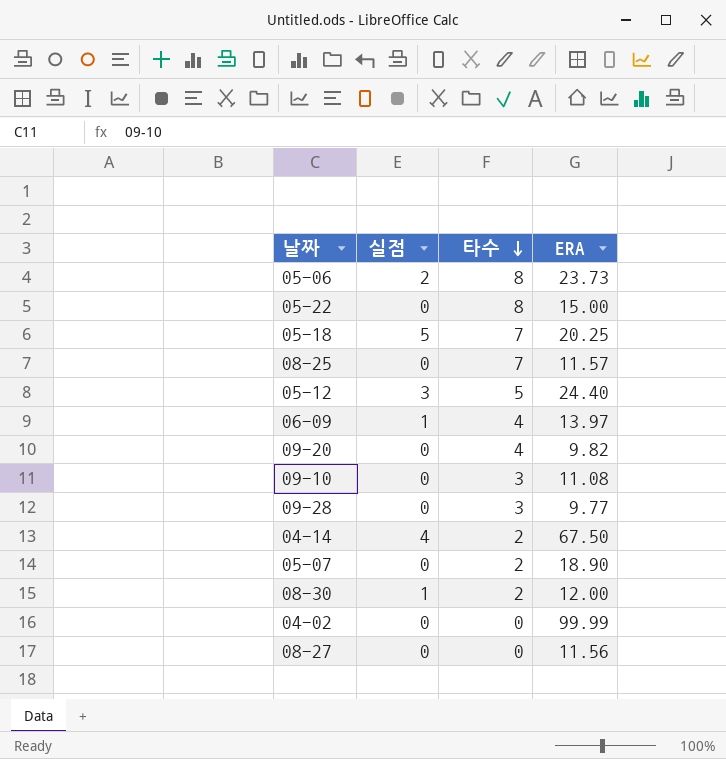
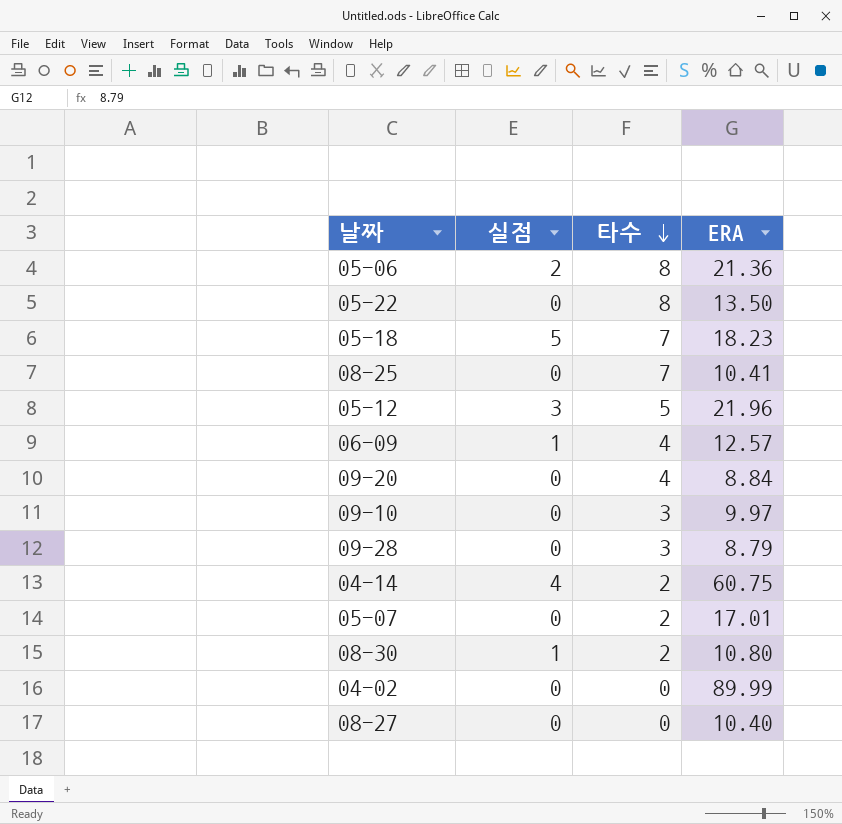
05-06 | ERA: 23.73 -> 21.36
05-22 | ERA: 15.00 -> 13.50
05-18 | ERA: 20.25 -> 18.23
08-25 | ERA: 11.57 -> 10.41
05-12 | ERA: 24.40 -> 21.96
06-09 | ERA: 13.97 -> 12.57
09-20 | ERA: 9.82 -> 8.84
09-10 | ERA: 11.08 -> 9.97
09-28 | ERA: 9.77 -> 8.79
04-14 | ERA: 67.50 -> 60.75
05-07 | ERA: 18.90 -> 17.01
08-30 | ERA: 12.00 -> 10.80
04-02 | ERA: 99.99 -> 89.99
08-27 | ERA: 11.56 -> 10.40

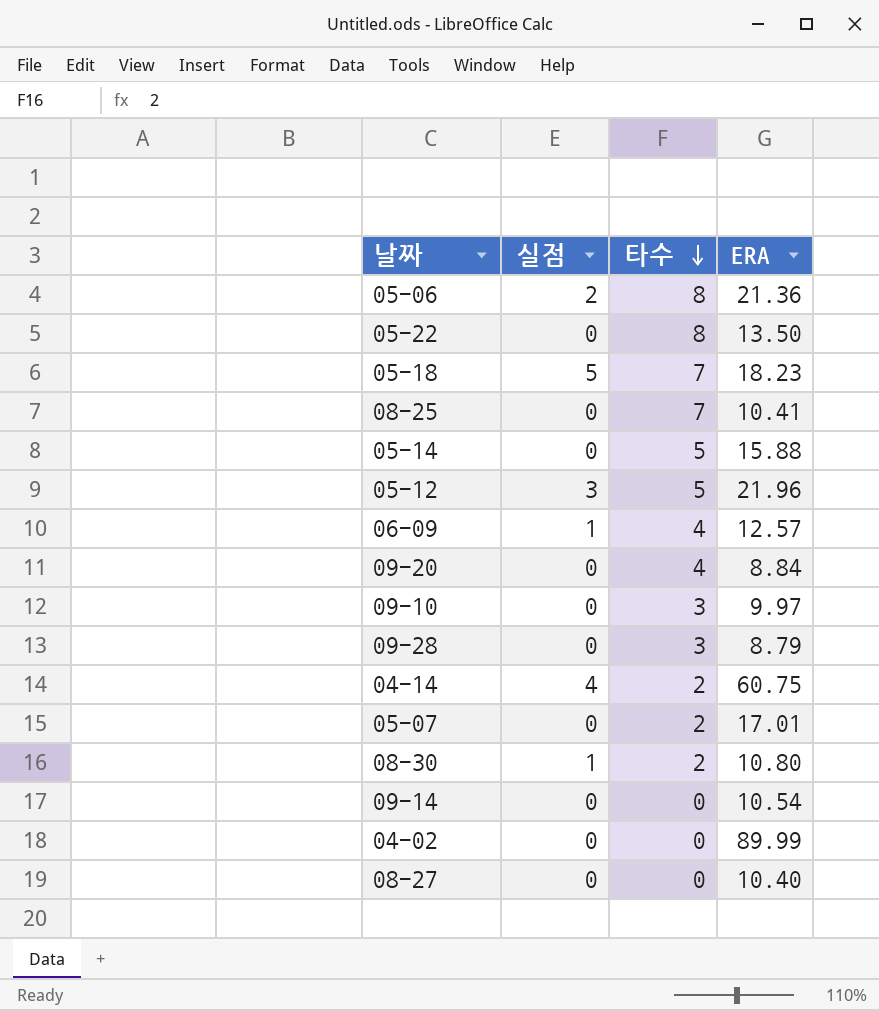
row 05-14: none -> 0 | 5 | 15.88
row 09-14: none -> 0 | 0 | 10.54

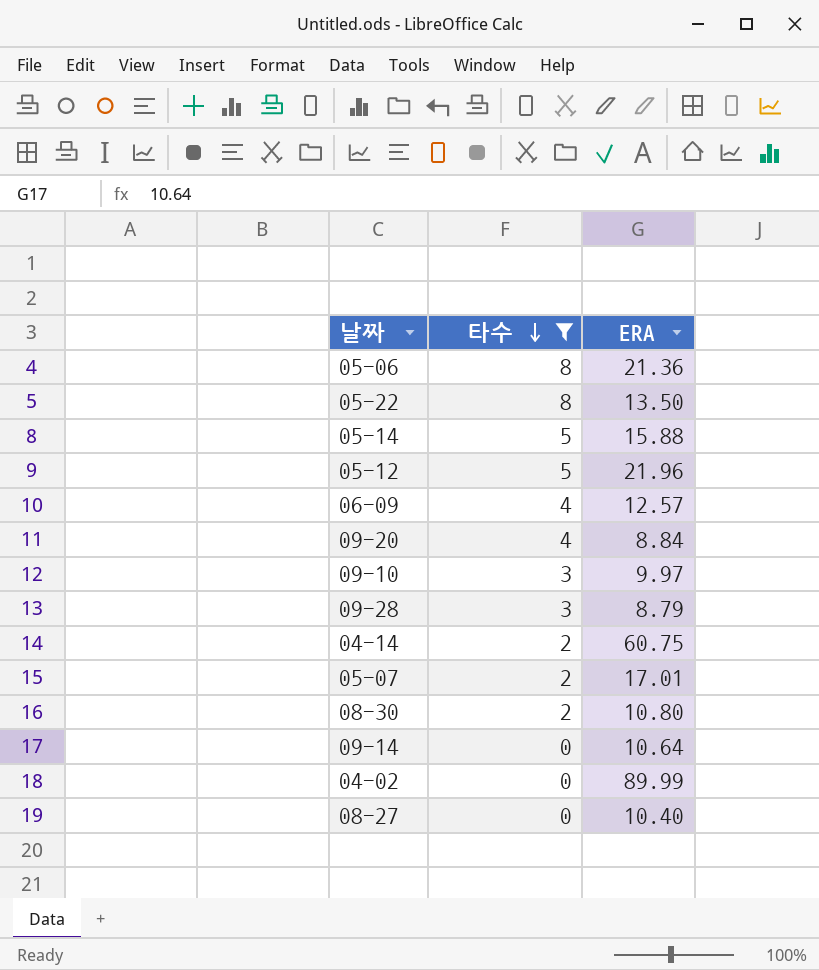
filter: none -> 타수 != 7
column 실점 | position: 2 -> none
09-14 | ERA: 10.54 -> 10.64

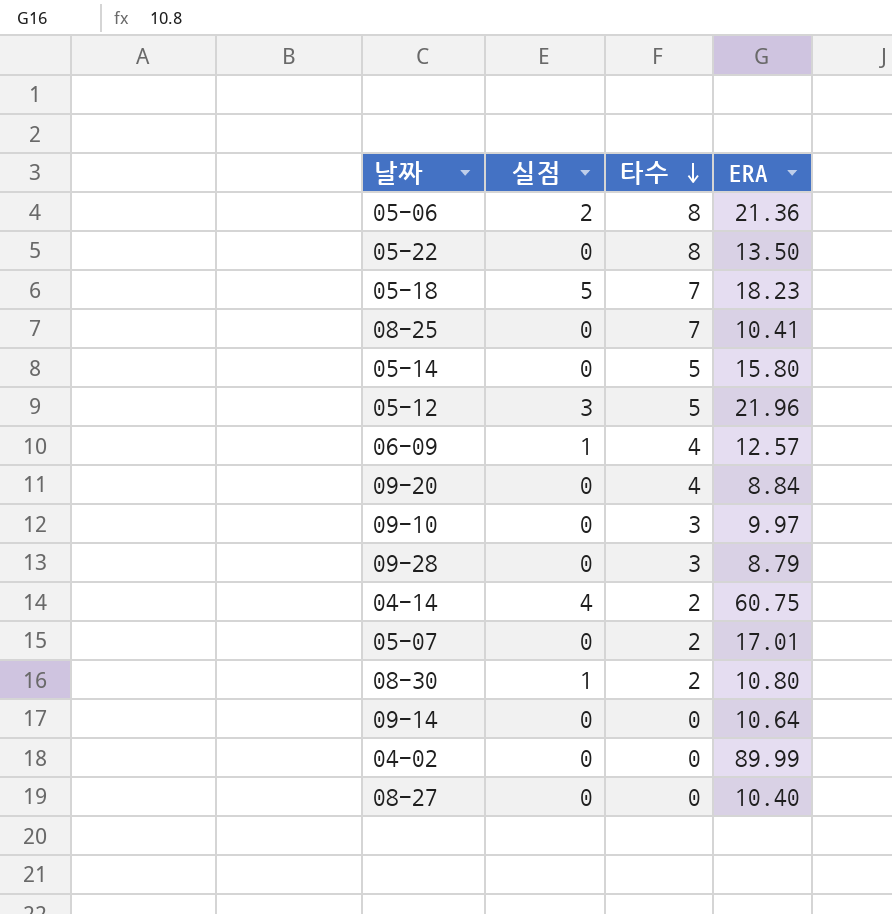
filter: 타수 != 7 -> none
column 실점 | position: none -> 2
05-14 | ERA: 15.88 -> 15.80

